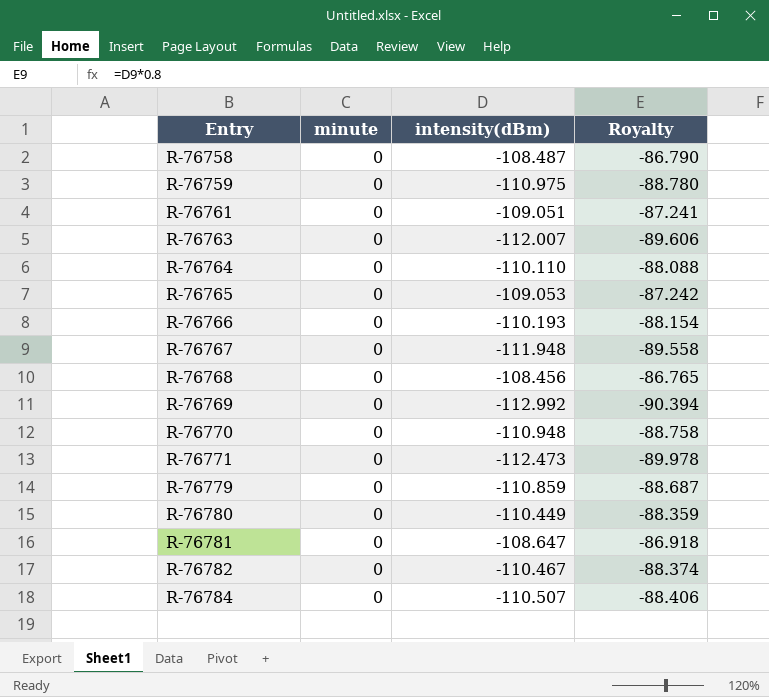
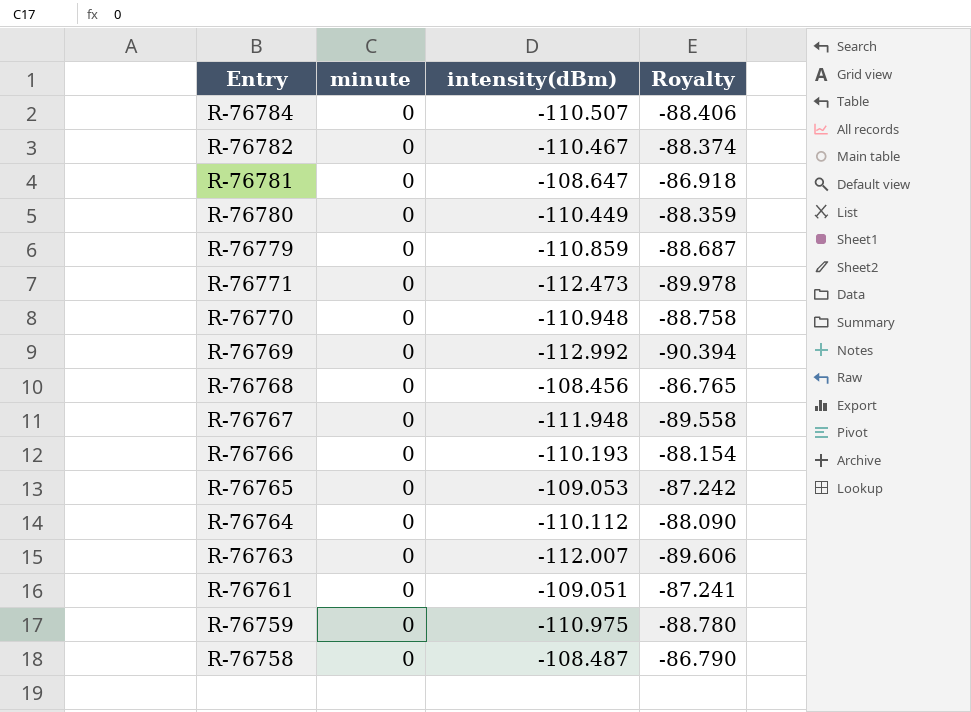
row order: Entry ascending -> Entry descending
R-76764 | intensity(dBm): -110.110 -> -110.112
R-76764 | Royalty: -88.088 -> -88.090

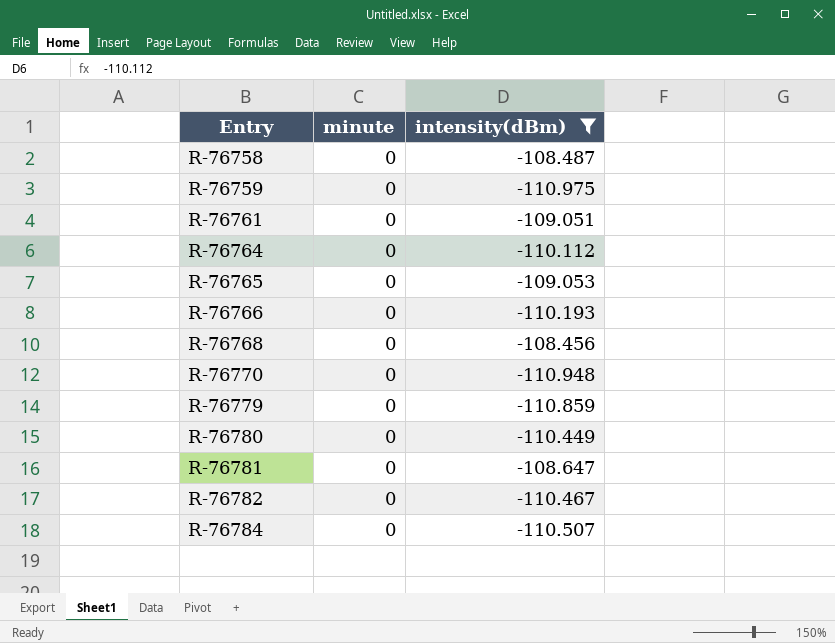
filter: none -> intensity(dBm) >= -110.975
row order: Entry descending -> Entry ascending
column Royalty | formula: [intensity(dBm)] * 0.8 -> none

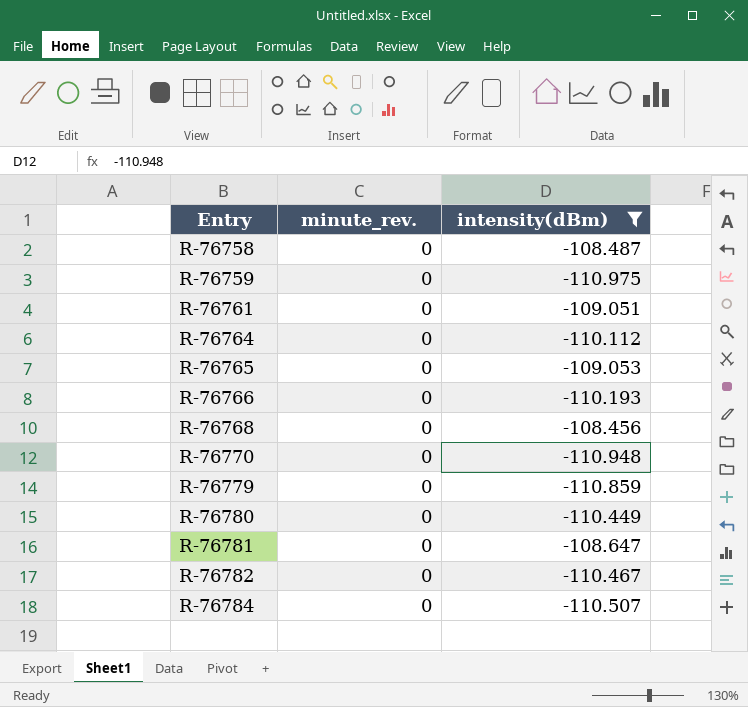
column name: minute -> minute_rev.

